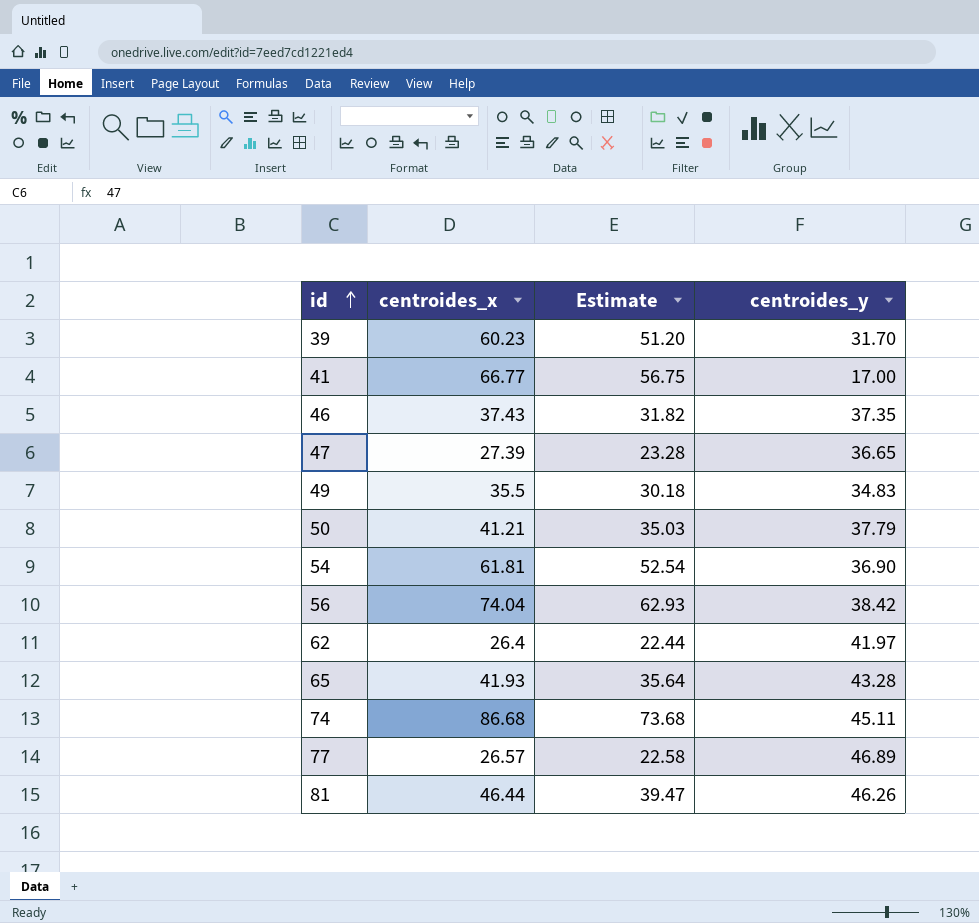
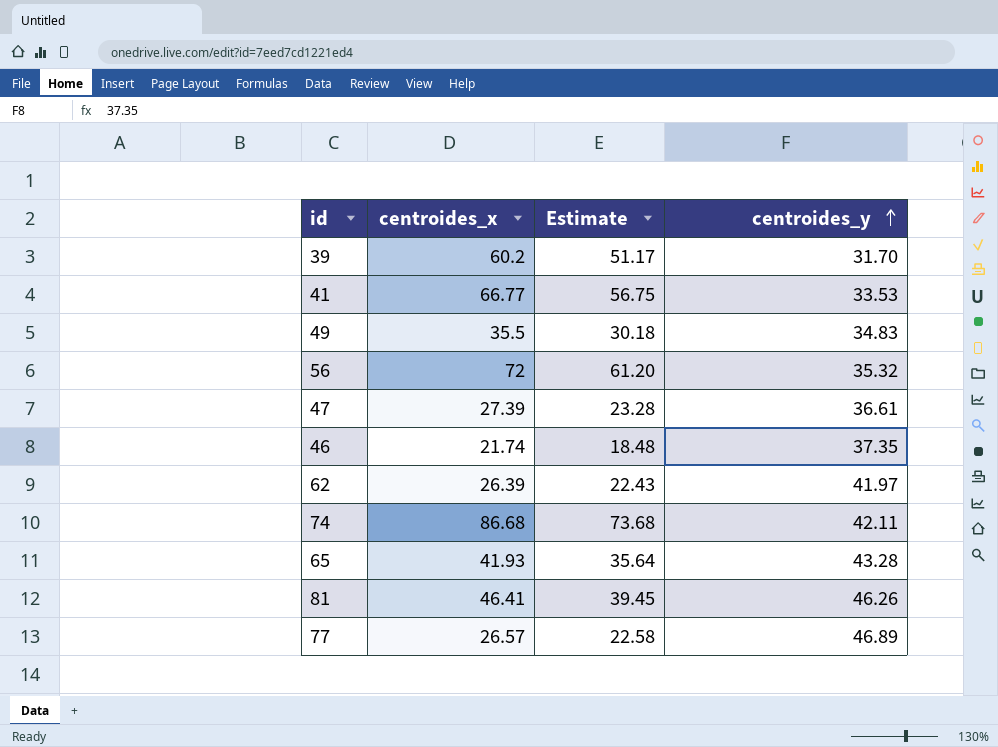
row order: id ascending -> centroides_y ascending
row 50: 41.21 | 35.03 | 37.79 -> none
row 54: 61.81 | 52.54 | 36.90 -> none
39 | centroides_x: 60.23 -> 60.2
39 | Estimate: 51.20 -> 51.17
41 | centroides_y: 17.00 -> 33.53
56 | centroides_x: 74.04 -> 72
56 | Estimate: 62.93 -> 61.20
56 | centroides_y: 38.42 -> 35.32
47 | centroides_y: 36.65 -> 36.61
46 | centroides_x: 37.43 -> 21.74
46 | Estimate: 31.82 -> 18.48
62 | centroides_x: 26.4 -> 26.39
62 | Estimate: 22.44 -> 22.43
74 | centroides_y: 45.11 -> 42.11
81 | centroides_x: 46.44 -> 46.41
81 | Estimate: 39.47 -> 39.45

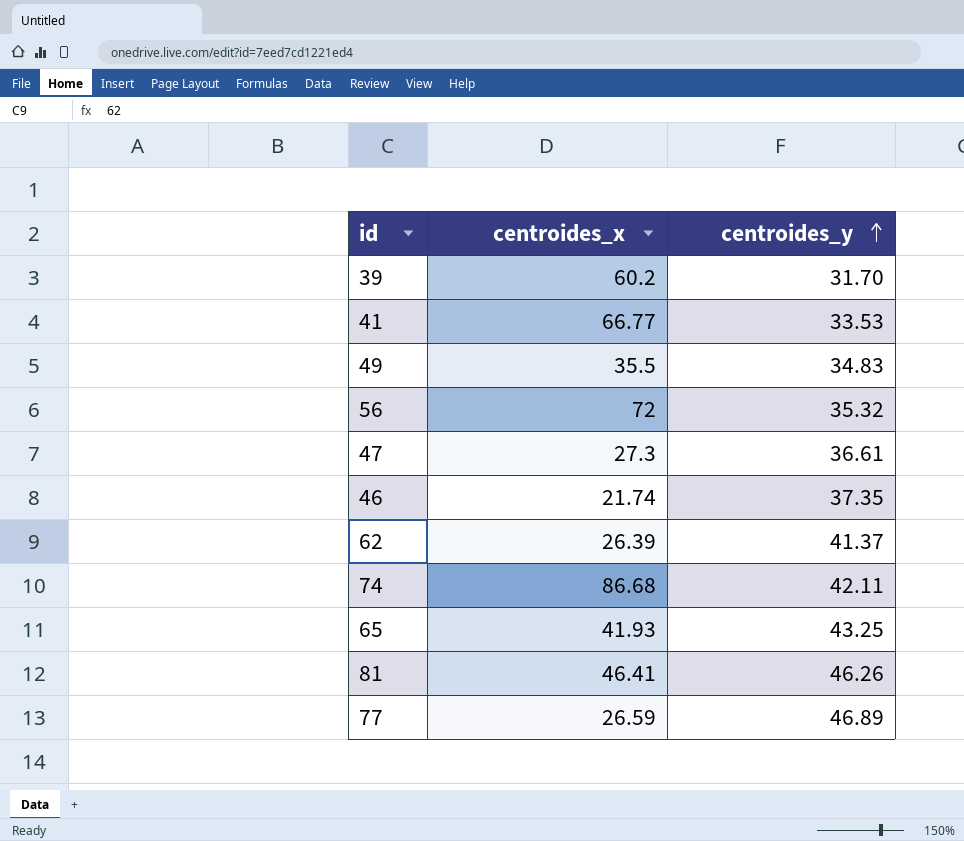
column Estimate | formula: [centroides_x] * 0.85 -> none
47 | centroides_x: 27.39 -> 27.3
62 | centroides_y: 41.97 -> 41.37
65 | centroides_y: 43.28 -> 43.25
77 | centroides_x: 26.57 -> 26.59

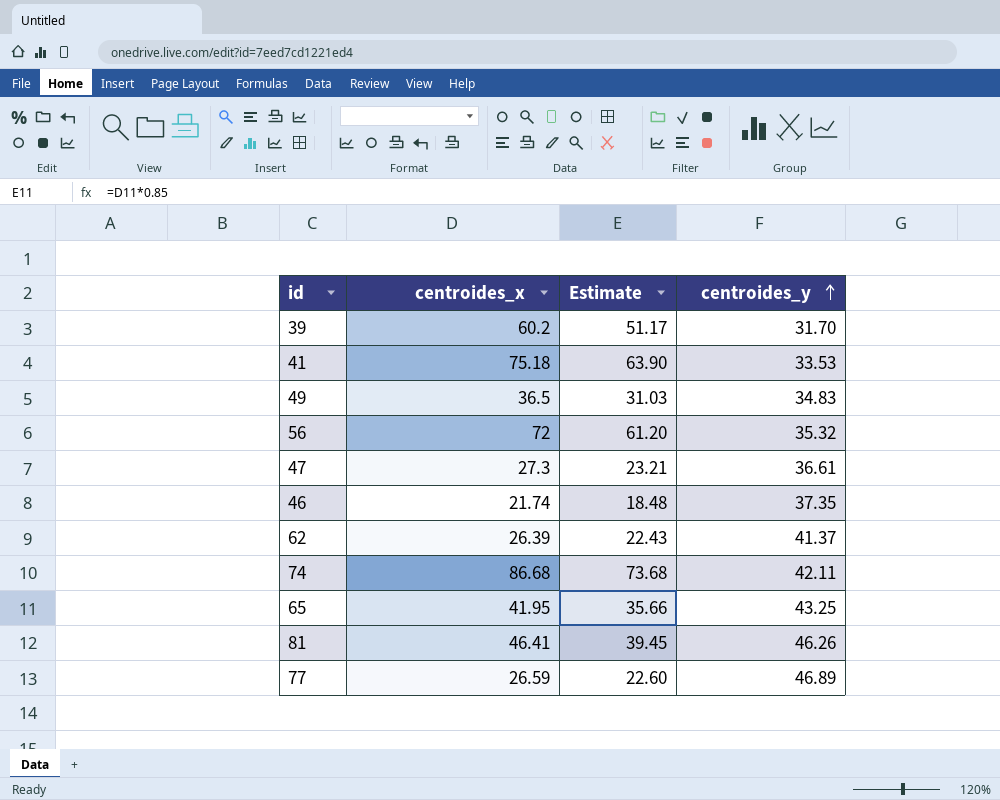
column Estimate | formula: none -> [centroides_x] * 0.85
41 | centroides_x: 66.77 -> 75.18
49 | centroides_x: 35.5 -> 36.5
65 | centroides_x: 41.93 -> 41.95

